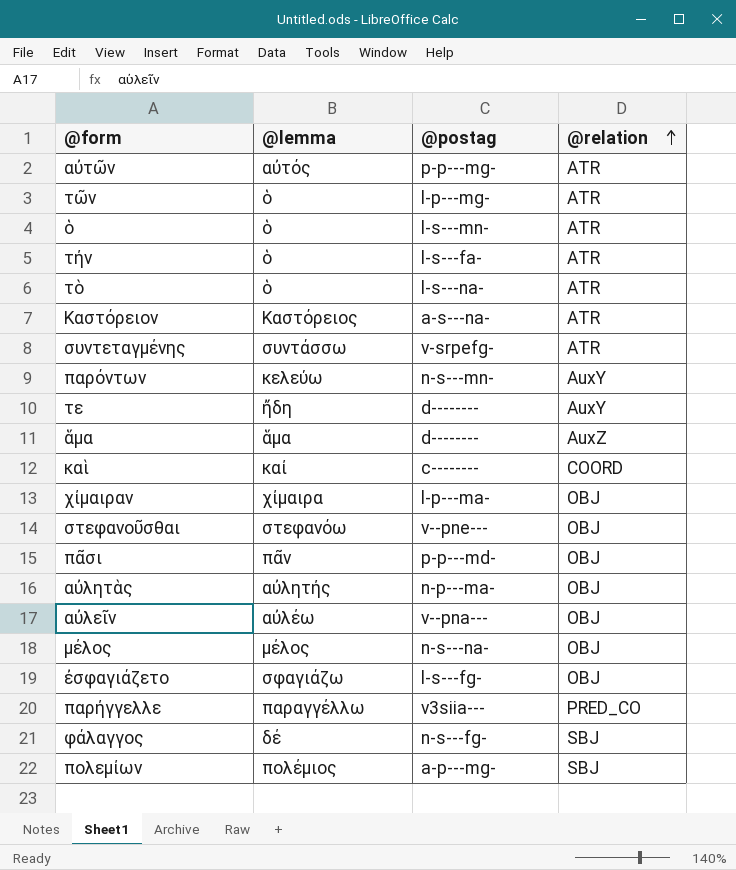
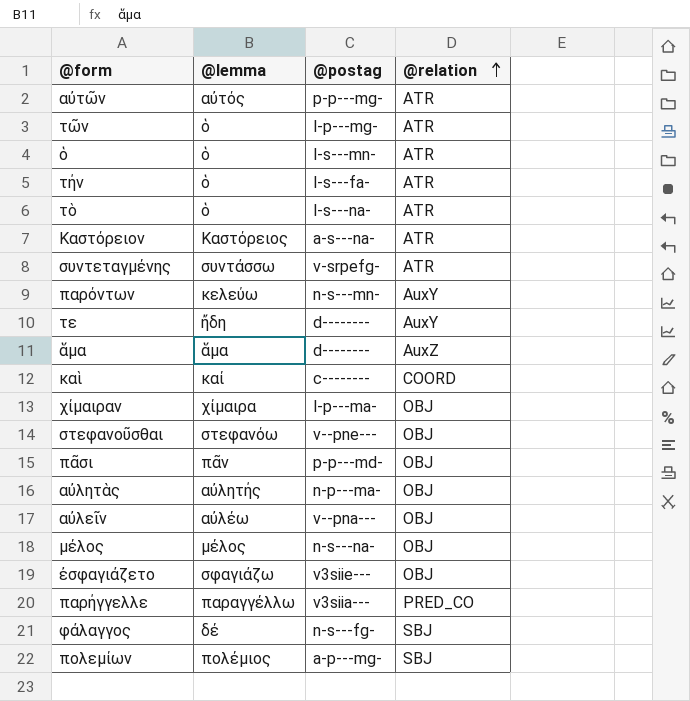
ἐσφαγιάζετο | @postag: l-s---fg- -> v3siie---

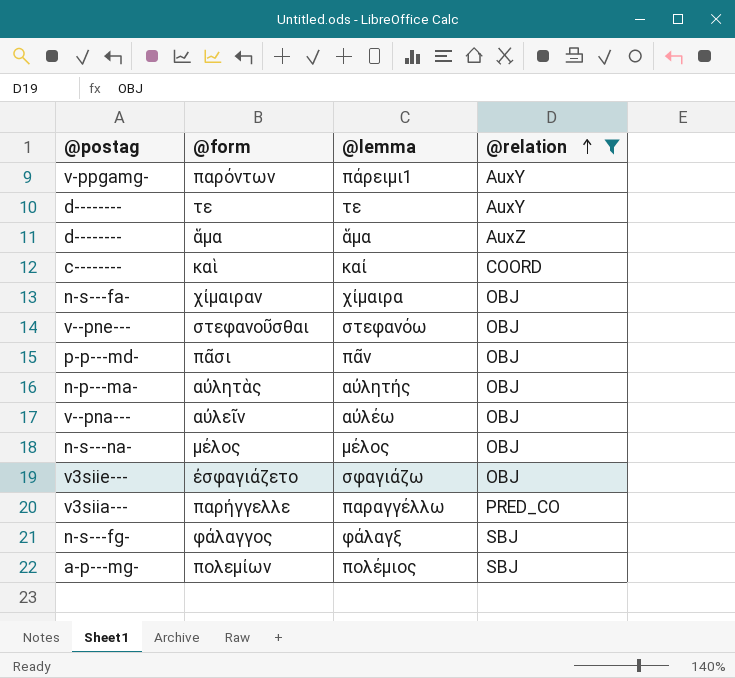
filter: none -> @relation != ATR
column @postag | position: 3 -> 1
παρόντων | @postag: n-s---mn- -> v-ppgamg-
παρόντων | @lemma: κελεύω -> πάρειμι1
τε | @lemma: ἤδη -> τε
χίμαιραν | @postag: l-p---ma- -> n-s---fa-
φάλαγγος | @lemma: δέ -> φάλαγξ

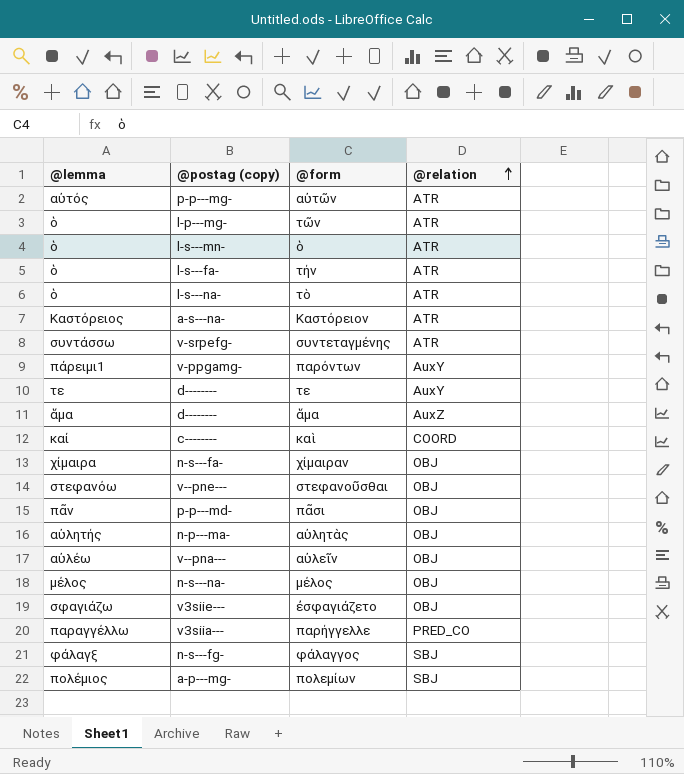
filter: @relation != ATR -> none
column @lemma | position: 3 -> 1
column name: @postag -> @postag (copy)

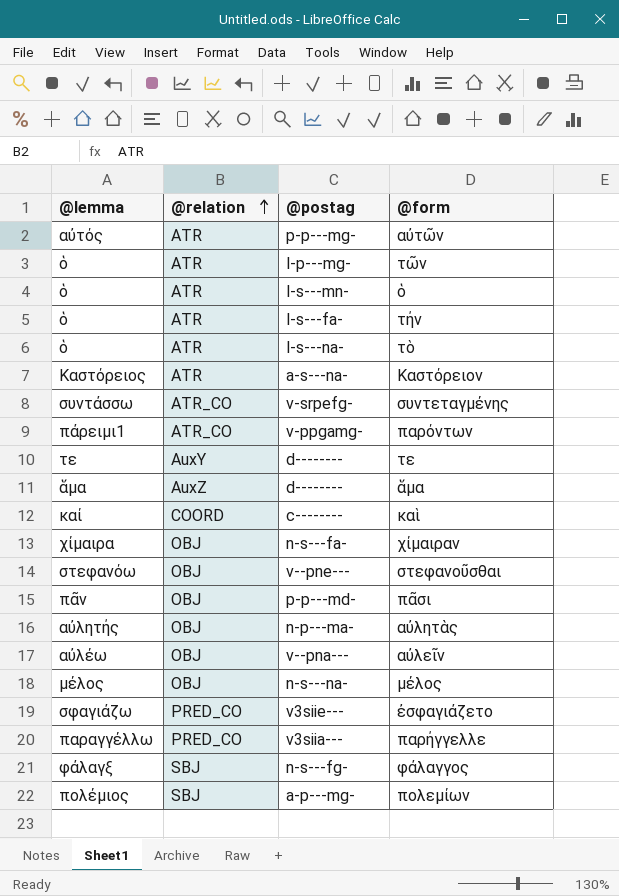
column @relation | position: 4 -> 2
column name: @postag (copy) -> @postag
συντεταγμένης | @relation: ATR -> ATR_CO
παρόντων | @relation: AuxY -> ATR_CO
ἐσφαγιάζετο | @relation: OBJ -> PRED_CO

